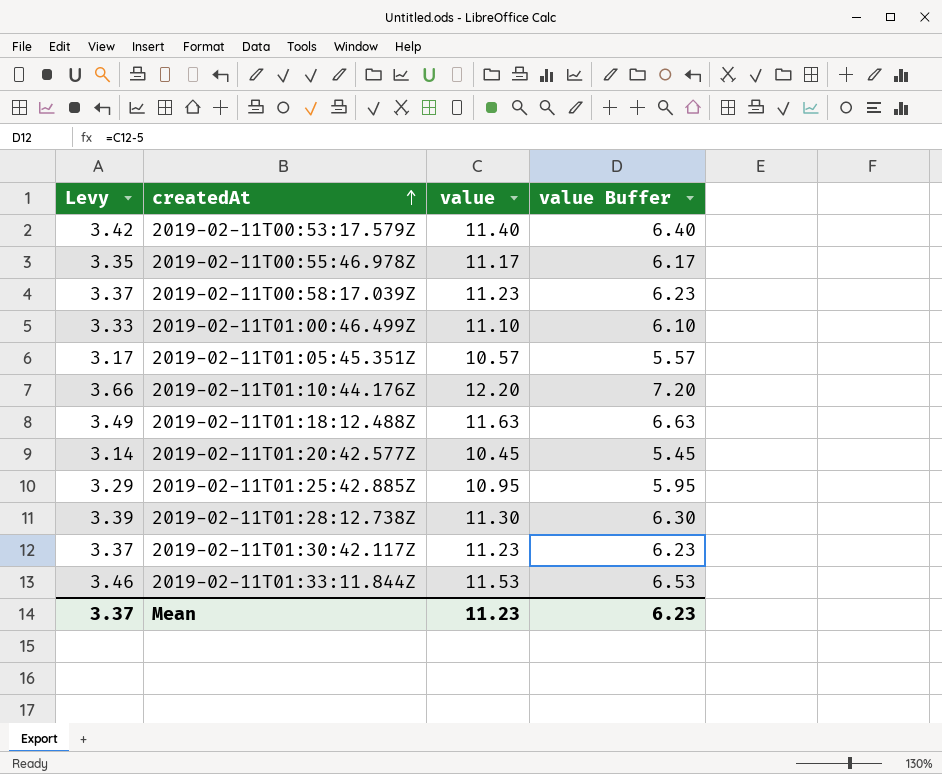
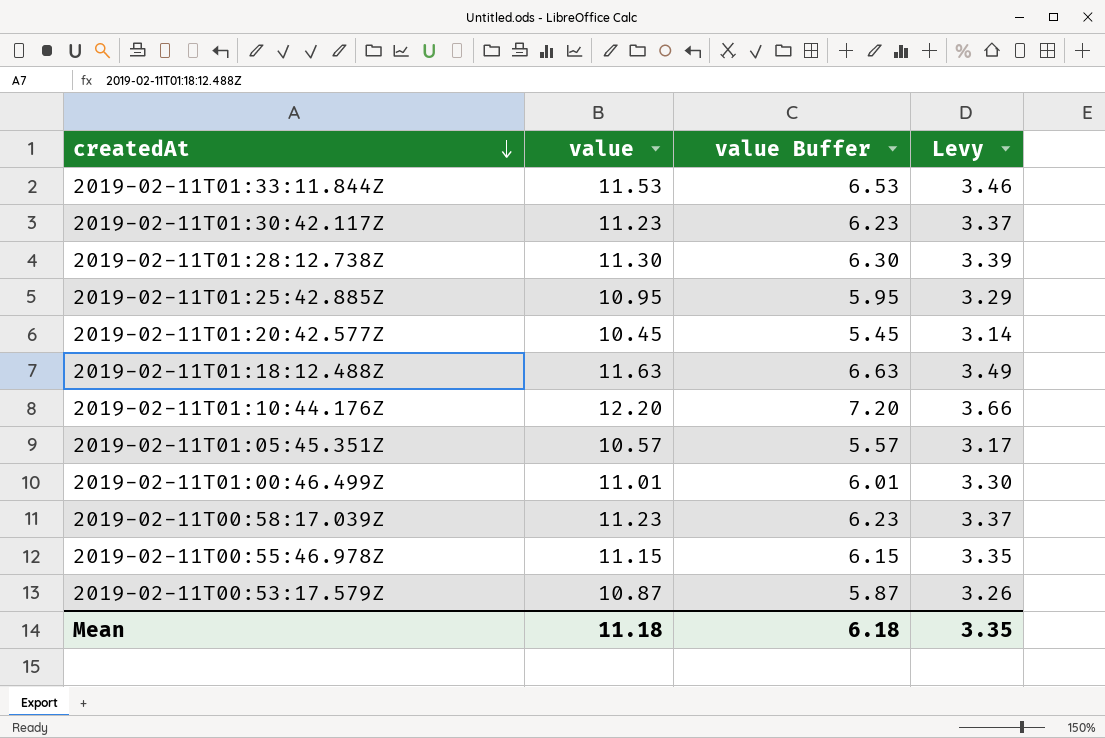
row order: createdAt ascending -> createdAt descending
column Levy | position: 1 -> 4
2019-02-11T01:00:46.499Z | value: 11.10 -> 11.01
2019-02-11T01:00:46.499Z | value Buffer: 6.10 -> 6.01
2019-02-11T01:00:46.499Z | Levy: 3.33 -> 3.30
2019-02-11T00:55:46.978Z | value: 11.17 -> 11.15
2019-02-11T00:55:46.978Z | value Buffer: 6.17 -> 6.15
2019-02-11T00:53:17.579Z | value: 11.40 -> 10.87
2019-02-11T00:53:17.579Z | value Buffer: 6.40 -> 5.87
2019-02-11T00:53:17.579Z | Levy: 3.42 -> 3.26
Mean | value: 11.23 -> 11.18
Mean | value Buffer: 6.23 -> 6.18
Mean | Levy: 3.37 -> 3.35

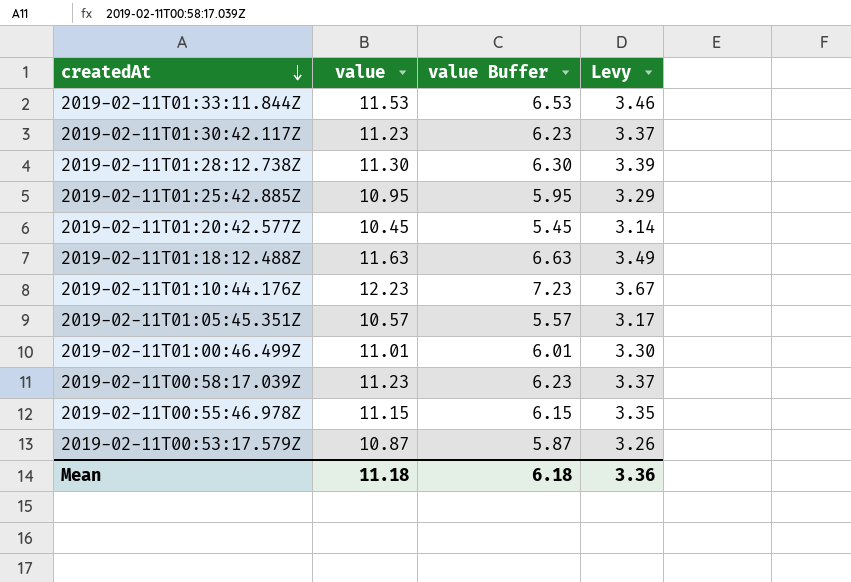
2019-02-11T01:10:44.176Z | value: 12.20 -> 12.23
2019-02-11T01:10:44.176Z | value Buffer: 7.20 -> 7.23
2019-02-11T01:10:44.176Z | Levy: 3.66 -> 3.67
Mean | Levy: 3.35 -> 3.36

